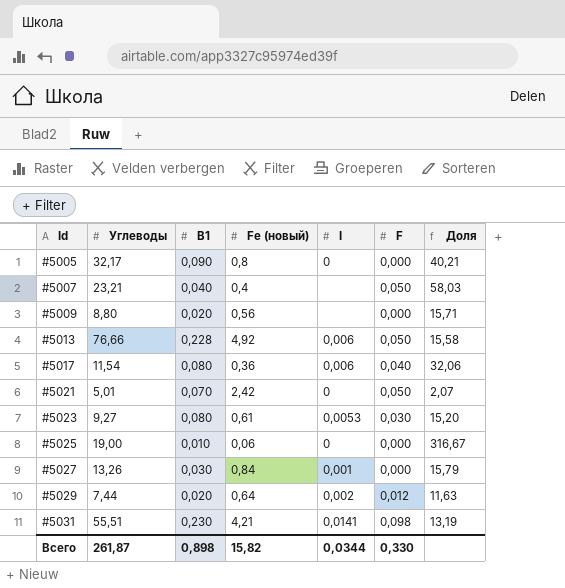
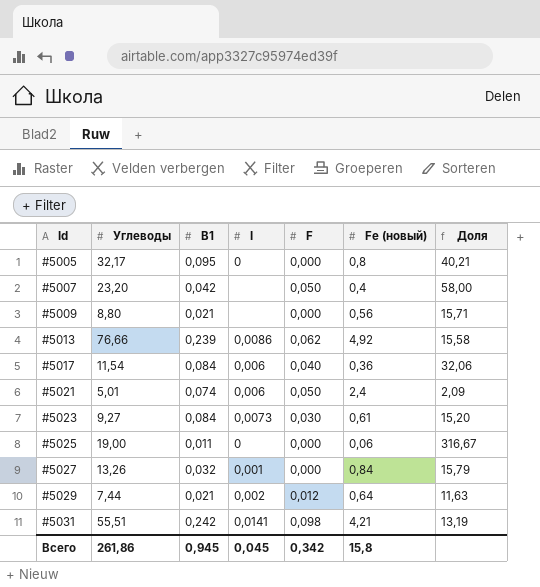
column Fe (новый) | position: 4 -> 6
#5005 | B1: 0,090 -> 0,095
#5007 | Углеводы: 23,21 -> 23,20
#5007 | B1: 0,040 -> 0,042
#5007 | Доля: 58,03 -> 58,00
#5009 | B1: 0,020 -> 0,021
#5013 | B1: 0,228 -> 0,239
#5013 | I: 0,006 -> 0,0086
#5013 | F: 0,050 -> 0,062
#5017 | B1: 0,080 -> 0,084
#5021 | B1: 0,070 -> 0,074
#5021 | I: 0 -> 0,006
#5021 | Fe (новый): 2,42 -> 2,4
#5021 | Доля: 2,07 -> 2,09
#5023 | B1: 0,080 -> 0,084
#5023 | I: 0,0053 -> 0,0073
#5025 | B1: 0,010 -> 0,011
#5027 | B1: 0,030 -> 0,032
#5029 | B1: 0,020 -> 0,021
#5031 | B1: 0,230 -> 0,242
Всего | Углеводы: 261,87 -> 261,86
Всего | B1: 0,898 -> 0,945
Всего | I: 0,0344 -> 0,045
Всего | F: 0,330 -> 0,342
Всего | Fe (новый): 15,82 -> 15,8

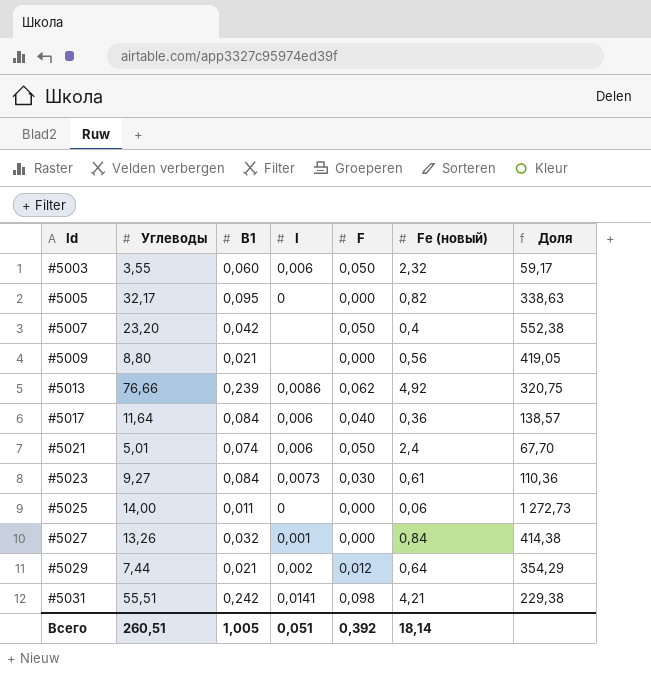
column Доля | formula: [Углеводы] / [Fe (новый)] -> [Углеводы] / [B1]
row #5003: none -> 3,55 | 0,060 | 0,006 | 0,050 | 2,32 | 59,17
#5005 | Fe (новый): 0,8 -> 0,82
#5017 | Углеводы: 11,54 -> 11,64
#5025 | Углеводы: 19,00 -> 14,00
Всего | Углеводы: 261,86 -> 260,51
Всего | B1: 0,945 -> 1,005
Всего | I: 0,045 -> 0,051
Всего | F: 0,342 -> 0,392
Всего | Fe (новый): 15,8 -> 18,14

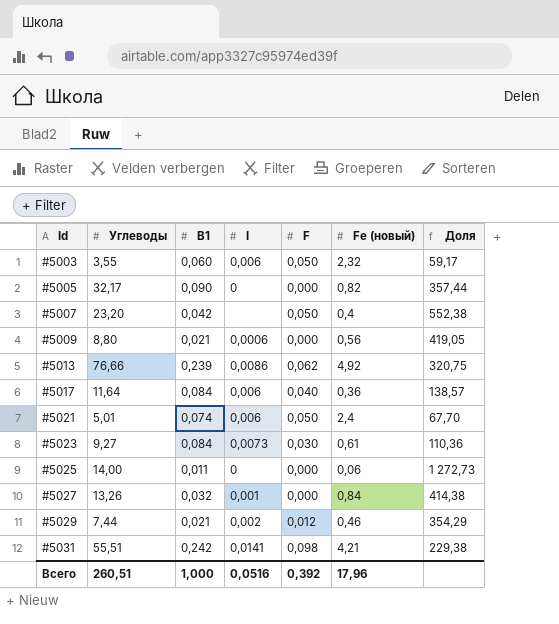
#5005 | B1: 0,095 -> 0,090
#5005 | Доля: 338,63 -> 357,44
#5009 | I: none -> 0,0006
#5029 | Fe (новый): 0,64 -> 0,46
Всего | B1: 1,005 -> 1,000
Всего | I: 0,051 -> 0,0516
Всего | Fe (новый): 18,14 -> 17,96

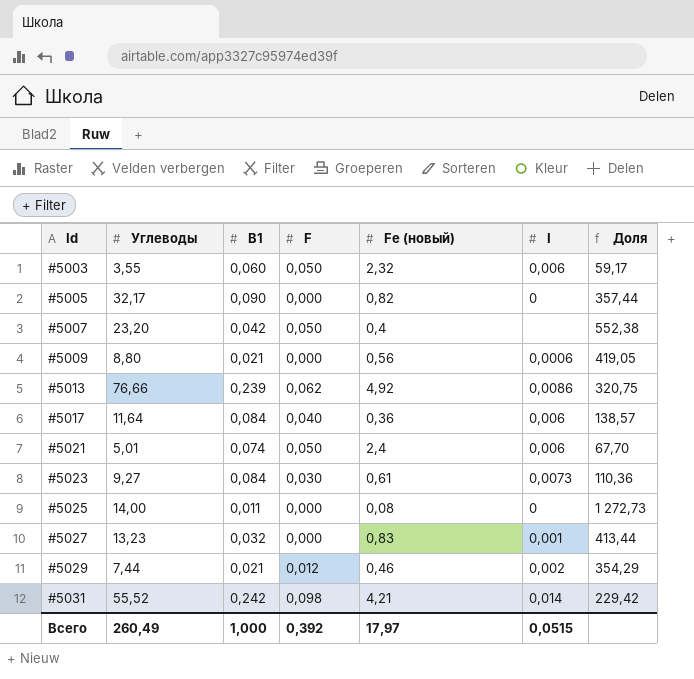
column I | position: 4 -> 6
#5025 | Fe (новый): 0,06 -> 0,08
#5027 | Углеводы: 13,26 -> 13,23
#5027 | Fe (новый): 0,84 -> 0,83
#5027 | Доля: 414,38 -> 413,44
#5031 | Углеводы: 55,51 -> 55,52
#5031 | I: 0,0141 -> 0,014
#5031 | Доля: 229,38 -> 229,42
Всего | Углеводы: 260,51 -> 260,49
Всего | Fe (новый): 17,96 -> 17,97
Всего | I: 0,0516 -> 0,0515

